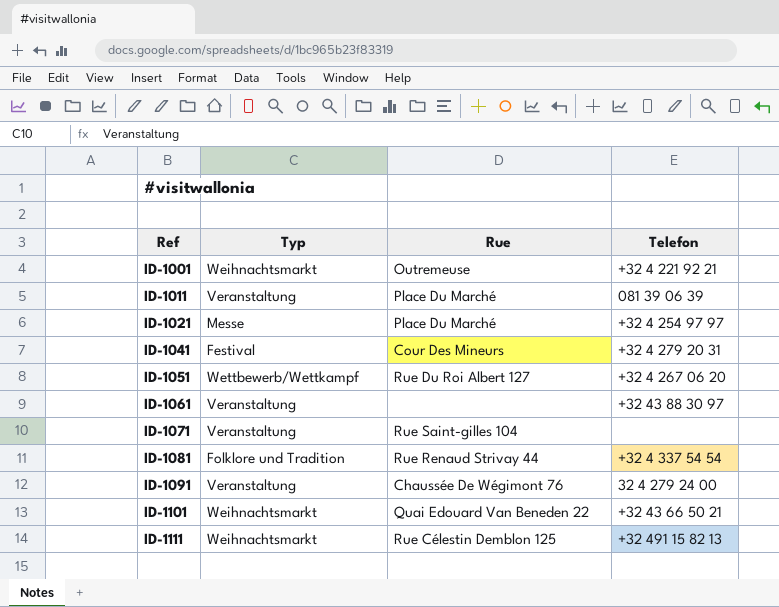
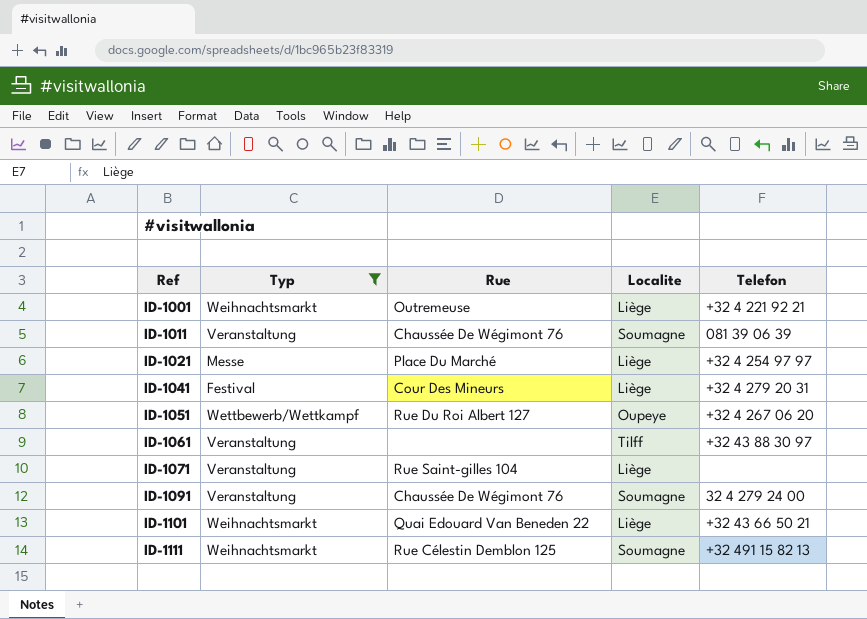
filter: none -> Typ != Folklore und Tradition
column Localite | position: none -> 4
ID-1011 | Rue: Place Du Marché -> Chaussée De Wégimont 76

